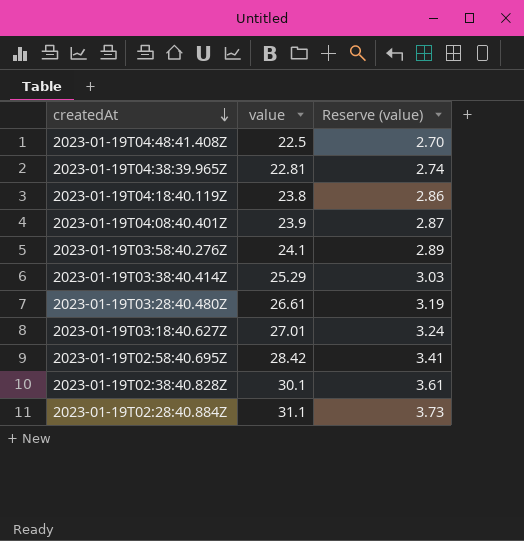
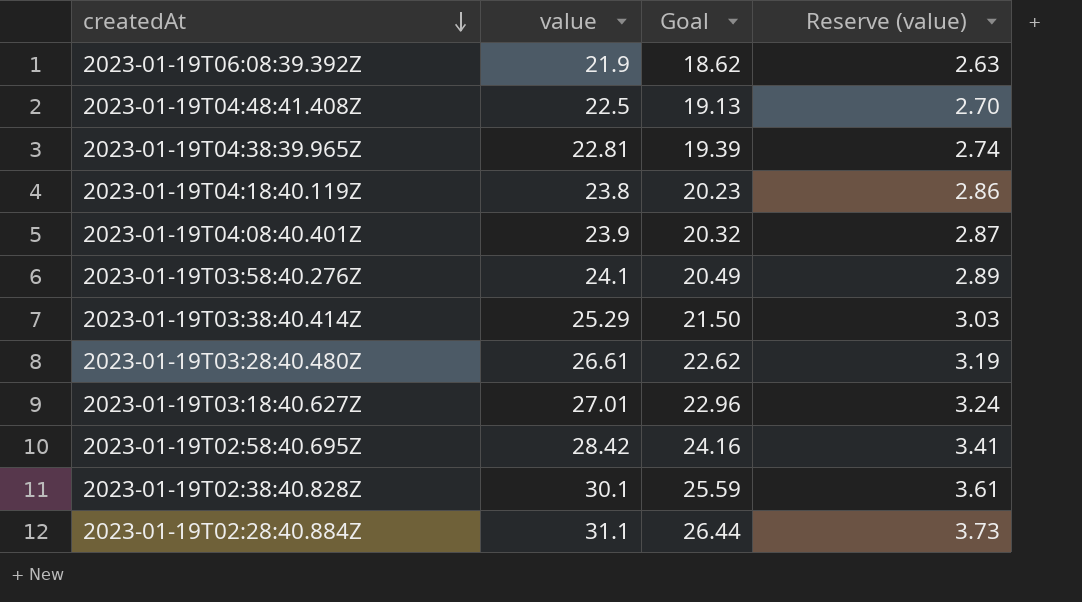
column Goal | formula: none -> [value] * 0.85
row 2023-01-19T06:08:39.392Z: none -> 21.9 | 18.62 | 2.63

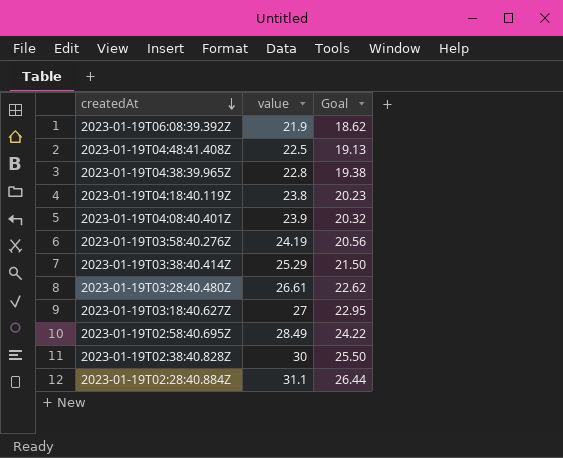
column Reserve (value) | formula: [value] * 0.12 -> none
2023-01-19T04:38:39.965Z | value: 22.81 -> 22.8
2023-01-19T04:38:39.965Z | Goal: 19.39 -> 19.38
2023-01-19T03:58:40.276Z | value: 24.1 -> 24.19
2023-01-19T03:58:40.276Z | Goal: 20.49 -> 20.56
2023-01-19T03:18:40.627Z | value: 27.01 -> 27
2023-01-19T03:18:40.627Z | Goal: 22.96 -> 22.95
2023-01-19T02:58:40.695Z | value: 28.42 -> 28.49
2023-01-19T02:58:40.695Z | Goal: 24.16 -> 24.22
2023-01-19T02:38:40.828Z | value: 30.1 -> 30
2023-01-19T02:38:40.828Z | Goal: 25.59 -> 25.50

